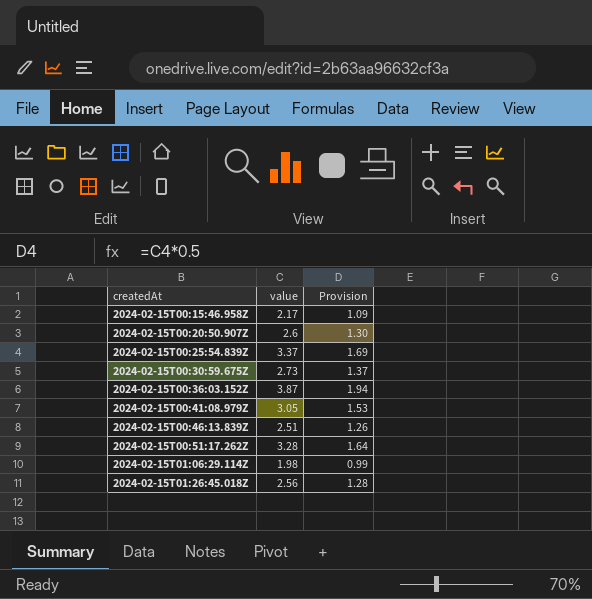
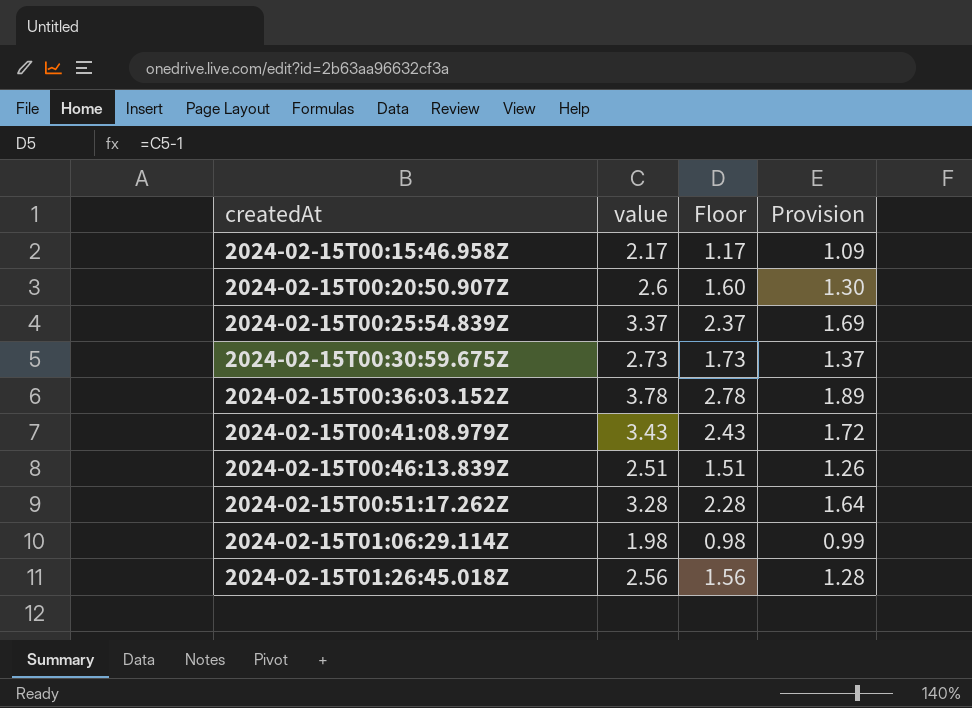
column Floor | formula: none -> [value] - 1
2024-02-15T00:36:03.152Z | value: 3.87 -> 3.78
2024-02-15T00:36:03.152Z | Provision: 1.94 -> 1.89
2024-02-15T00:41:08.979Z | value: 3.05 -> 3.43
2024-02-15T00:41:08.979Z | Provision: 1.53 -> 1.72

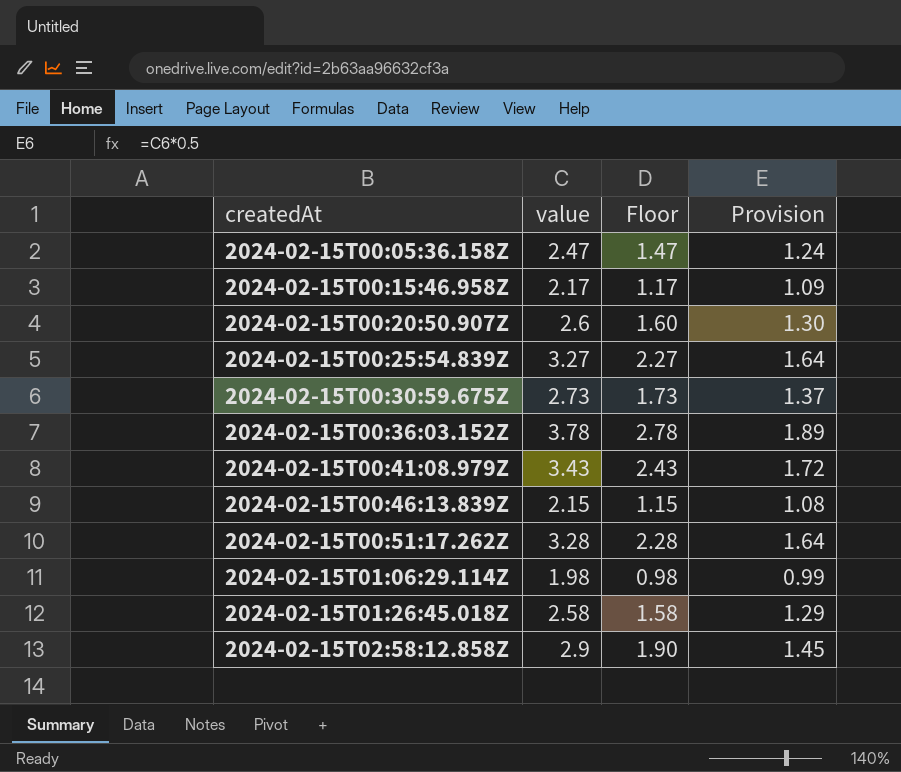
row 2024-02-15T00:05:36.158Z: none -> 2.47 | 1.47 | 1.24
2024-02-15T00:25:54.839Z | value: 3.37 -> 3.27
2024-02-15T00:25:54.839Z | Floor: 2.37 -> 2.27
2024-02-15T00:25:54.839Z | Provision: 1.69 -> 1.64
2024-02-15T00:46:13.839Z | value: 2.51 -> 2.15
2024-02-15T00:46:13.839Z | Floor: 1.51 -> 1.15
2024-02-15T00:46:13.839Z | Provision: 1.26 -> 1.08
2024-02-15T01:26:45.018Z | value: 2.56 -> 2.58
2024-02-15T01:26:45.018Z | Floor: 1.56 -> 1.58
2024-02-15T01:26:45.018Z | Provision: 1.28 -> 1.29
row 2024-02-15T02:58:12.858Z: none -> 2.9 | 1.90 | 1.45

